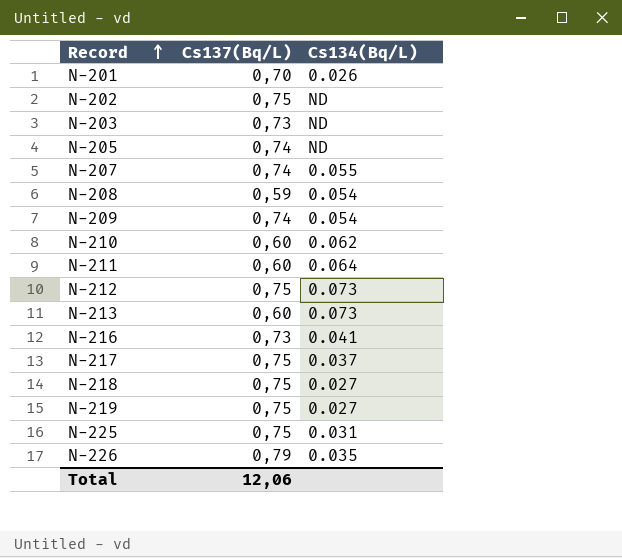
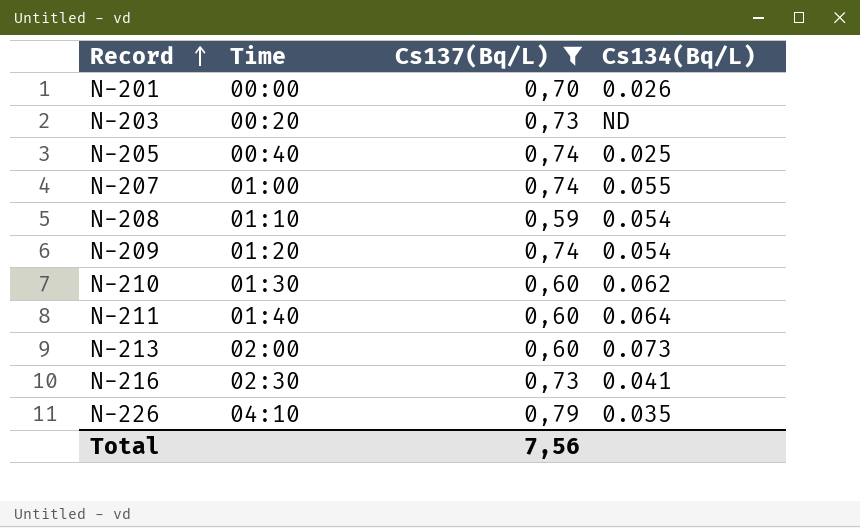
filter: none -> Cs137(Bq/L) != 0,75
column Time | position: none -> 2
N-205 | Cs134(Bq/L): ND -> 0.025
Total | Cs137(Bq/L): 12,06 -> 7,56

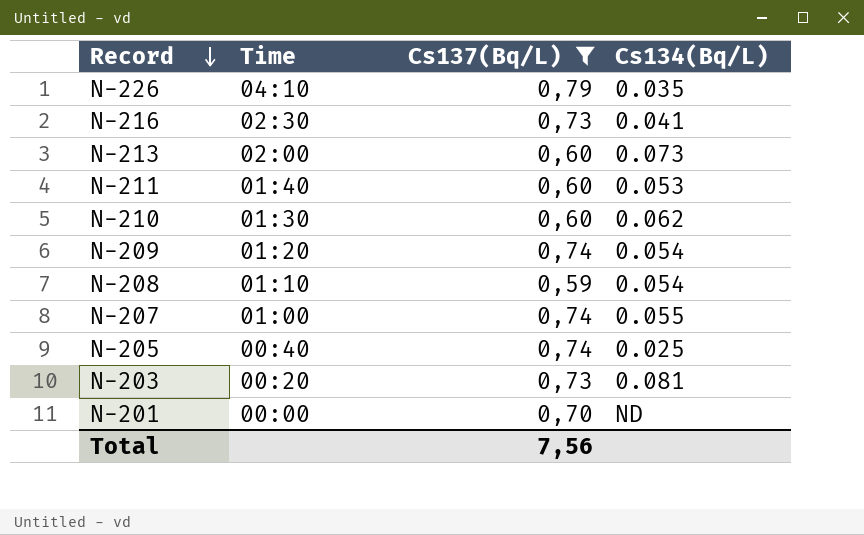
row order: Record ascending -> Record descending
N-211 | Cs134(Bq/L): 0.064 -> 0.053
N-203 | Cs134(Bq/L): ND -> 0.081
N-201 | Cs134(Bq/L): 0.026 -> ND

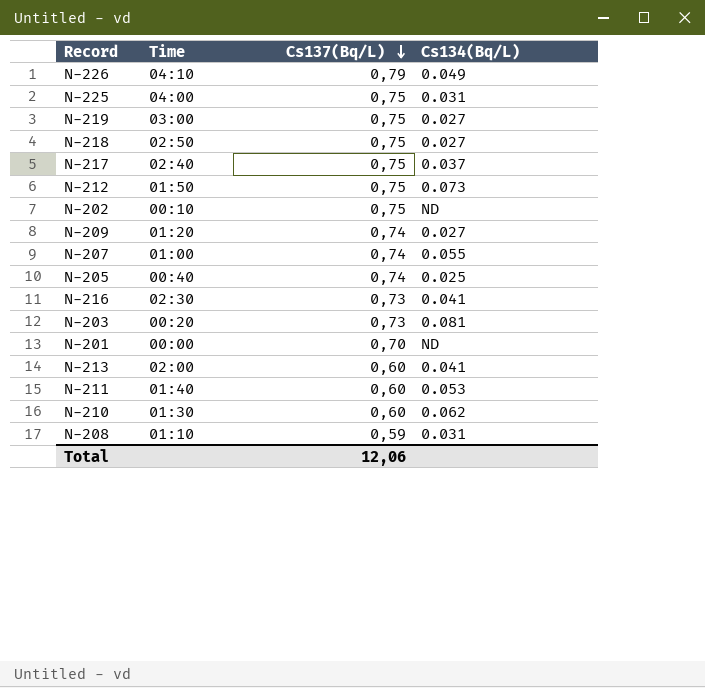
filter: Cs137(Bq/L) != 0,75 -> none
row order: Record descending -> Cs137(Bq/L) descending
N-226 | Cs134(Bq/L): 0.035 -> 0.049
N-209 | Cs134(Bq/L): 0.054 -> 0.027
N-213 | Cs134(Bq/L): 0.073 -> 0.041
N-208 | Cs134(Bq/L): 0.054 -> 0.031
Total | Cs137(Bq/L): 7,56 -> 12,06

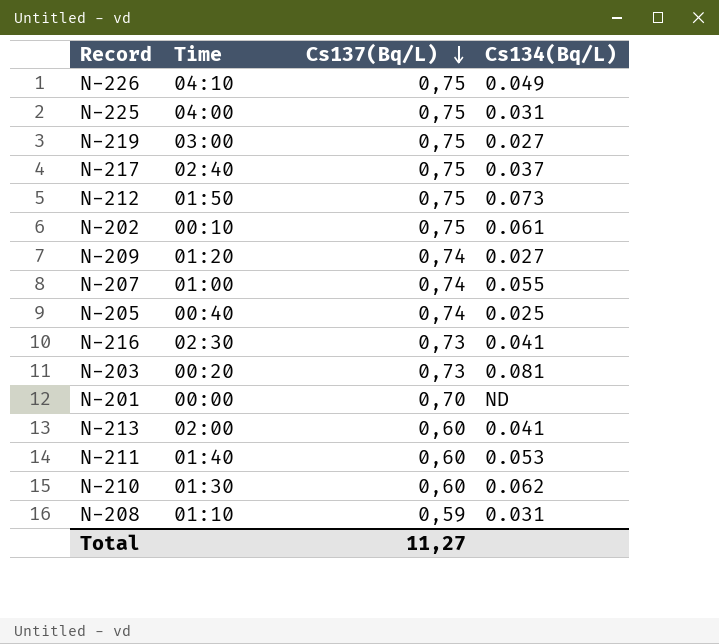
row N-218: 02:50 | 0,75 | 0.027 -> none
N-226 | Cs137(Bq/L): 0,79 -> 0,75
N-202 | Cs134(Bq/L): ND -> 0.061
Total | Cs137(Bq/L): 12,06 -> 11,27

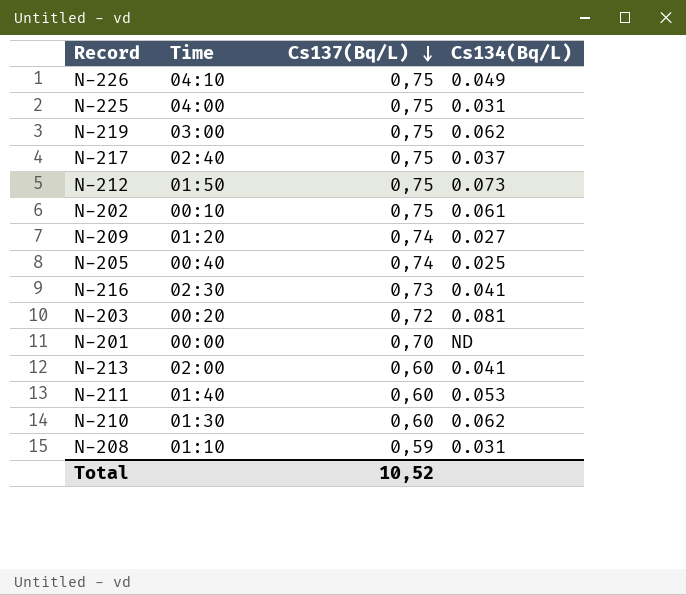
row N-207: 01:00 | 0,74 | 0.055 -> none
N-219 | Cs134(Bq/L): 0.027 -> 0.062
N-203 | Cs137(Bq/L): 0,73 -> 0,72
Total | Cs137(Bq/L): 11,27 -> 10,52

